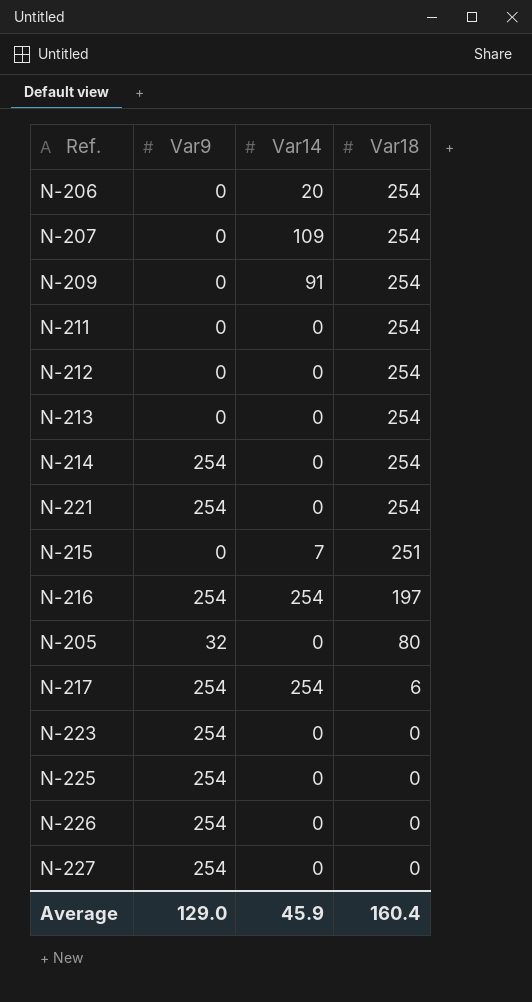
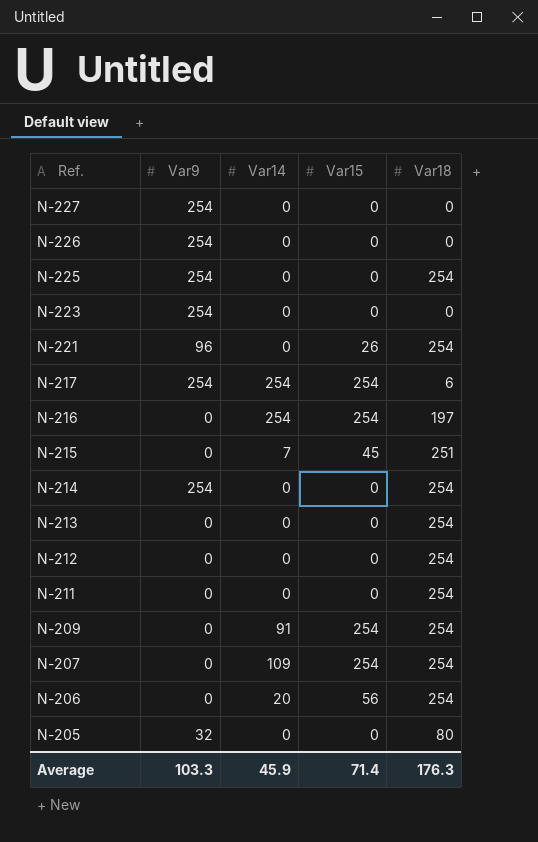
row order: Var18 descending -> Ref. descending
column Var15 | position: none -> 4
N-225 | Var18: 0 -> 254
N-221 | Var9: 254 -> 96
N-216 | Var9: 254 -> 0
Average | Var9: 129.0 -> 103.3
Average | Var18: 160.4 -> 176.3

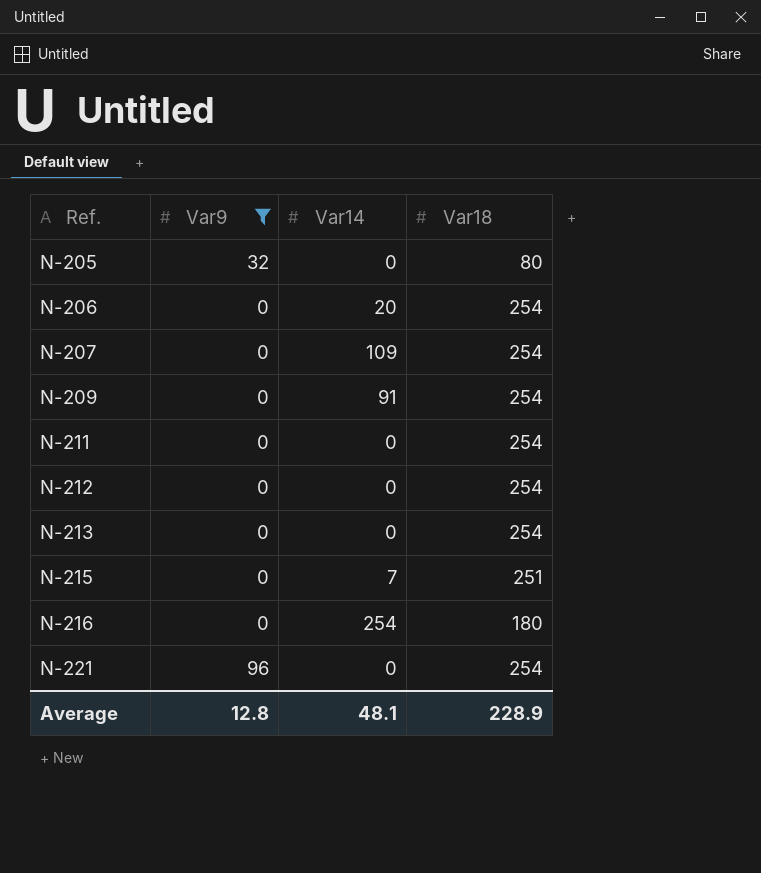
filter: none -> Var9 != 254
row order: Ref. descending -> Ref. ascending
column Var15 | position: 4 -> none
N-216 | Var18: 197 -> 180
Average | Var9: 103.3 -> 12.8
Average | Var14: 45.9 -> 48.1
Average | Var18: 176.3 -> 228.9

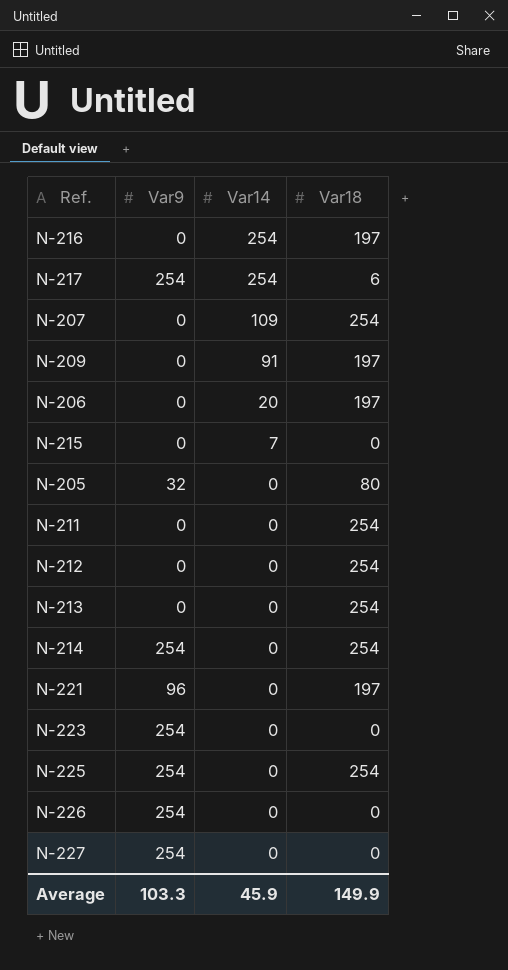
filter: Var9 != 254 -> none
row order: Ref. ascending -> Var14 descending
N-216 | Var18: 180 -> 197
N-209 | Var18: 254 -> 197
N-206 | Var18: 254 -> 197
N-215 | Var18: 251 -> 0
N-221 | Var18: 254 -> 197
Average | Var9: 12.8 -> 103.3
Average | Var14: 48.1 -> 45.9
Average | Var18: 228.9 -> 149.9

